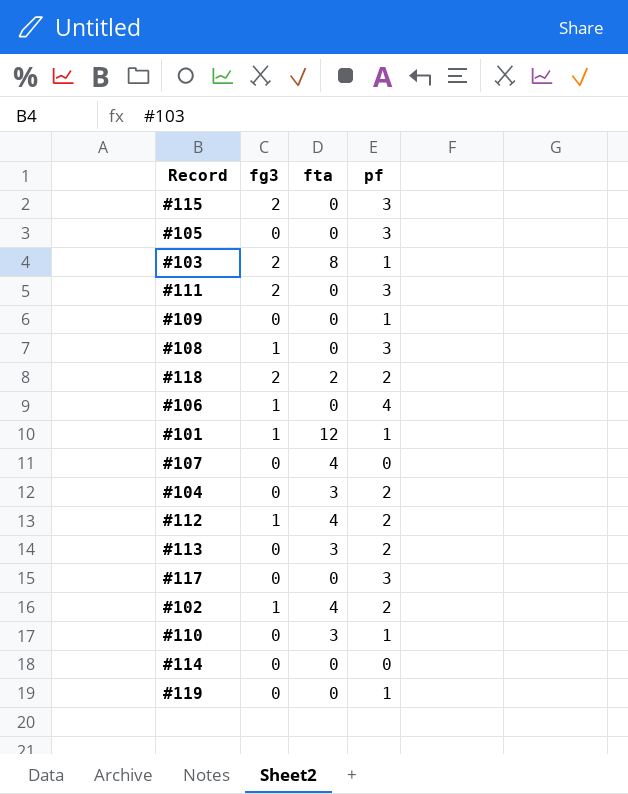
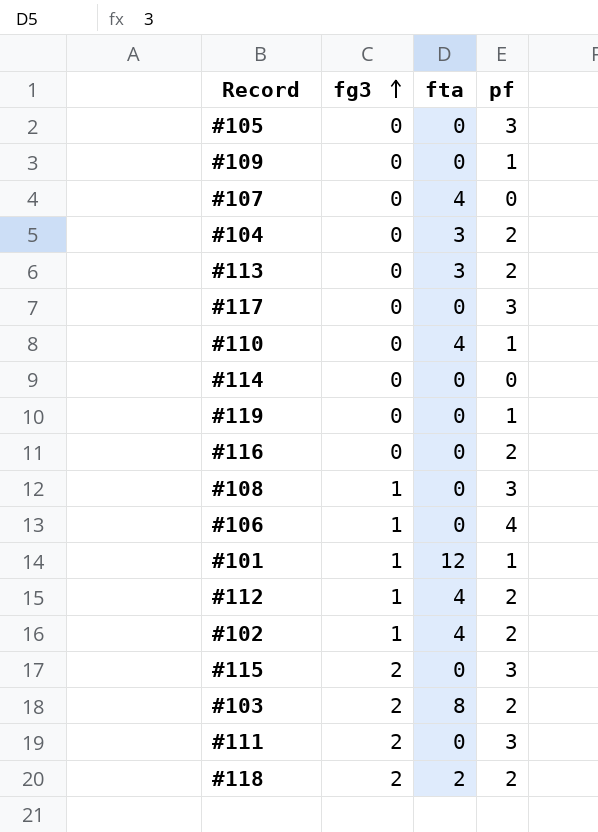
row order: none -> fg3 ascending
#110 | fta: 3 -> 4
row #116: none -> 0 | 0 | 2
#103 | pf: 1 -> 2

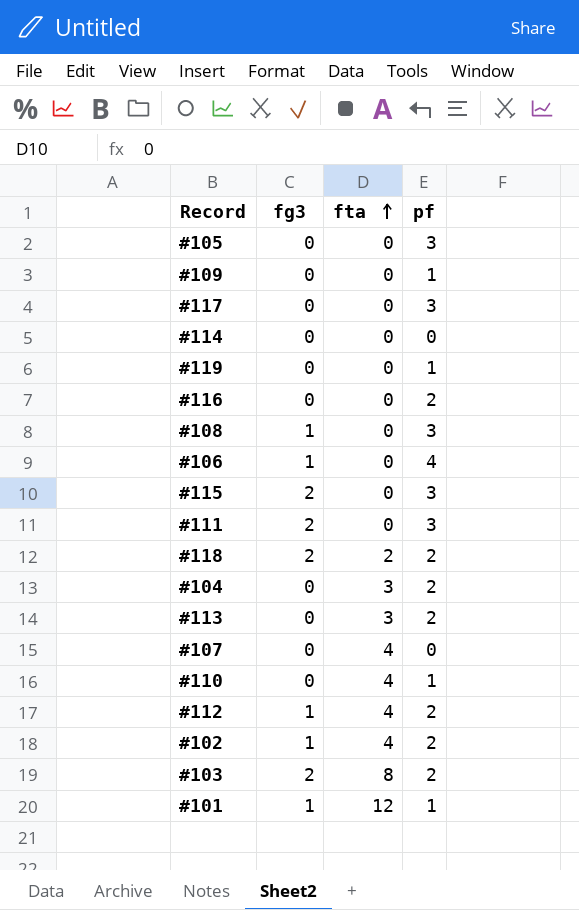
row order: fg3 ascending -> fta ascending

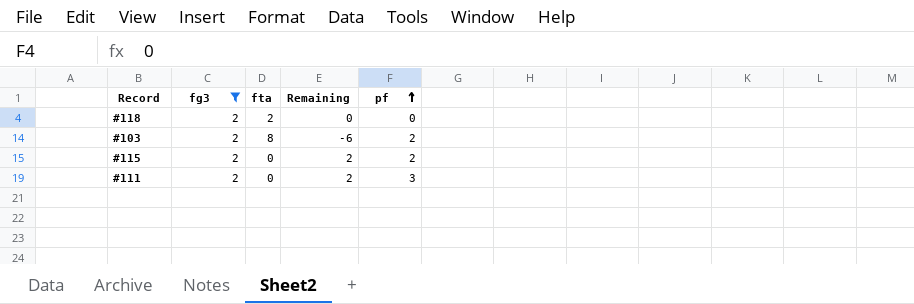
filter: none -> fg3 = 2
row order: fta ascending -> pf ascending
column Remaining | formula: none -> [fg3] - [fta]
#118 | pf: 2 -> 0
#115 | pf: 3 -> 2

